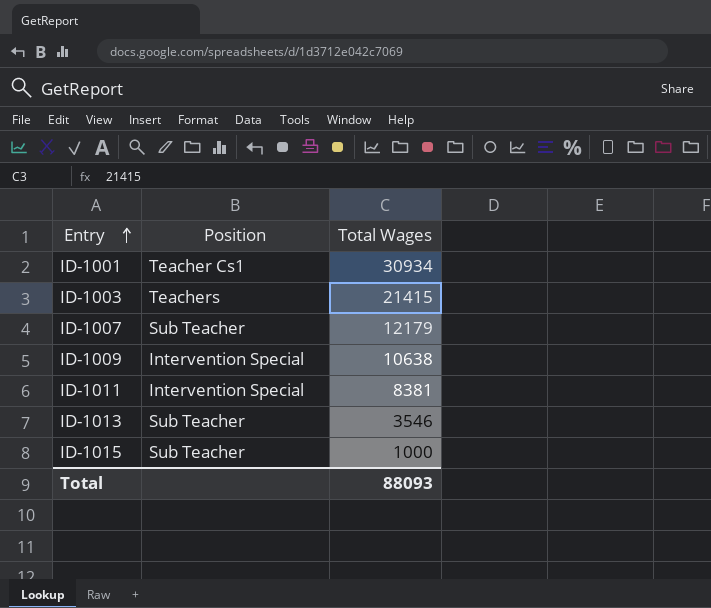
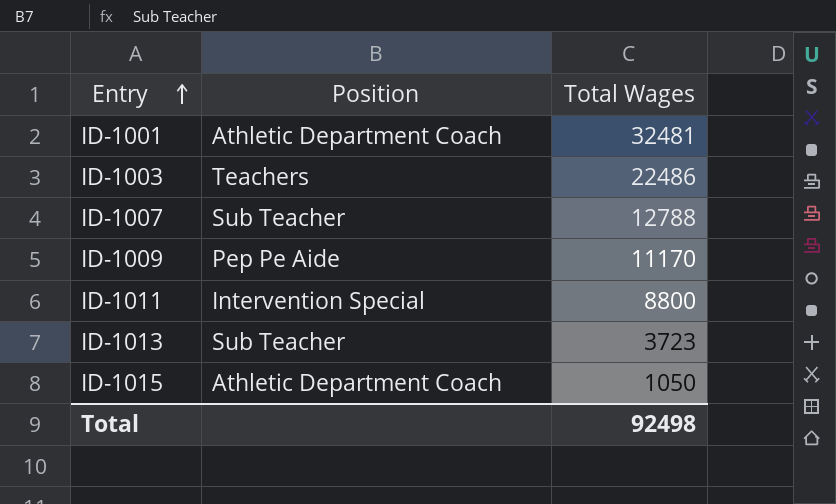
ID-1001 | Position: Teacher Cs1 -> Athletic Department Coach
ID-1001 | Total Wages: 30934 -> 32481
ID-1003 | Total Wages: 21415 -> 22486
ID-1007 | Total Wages: 12179 -> 12788
ID-1009 | Position: Intervention Special -> Pep Pe Aide
ID-1009 | Total Wages: 10638 -> 11170
ID-1011 | Total Wages: 8381 -> 8800
ID-1013 | Total Wages: 3546 -> 3723
ID-1015 | Position: Sub Teacher -> Athletic Department Coach
ID-1015 | Total Wages: 1000 -> 1050
Total | Total Wages: 88093 -> 92498

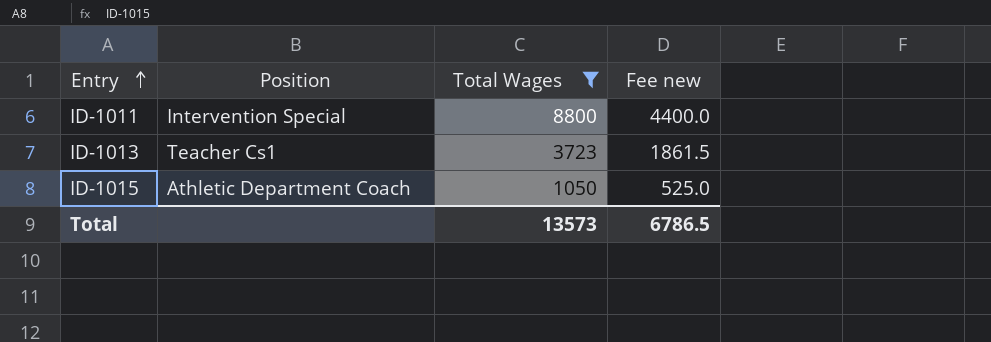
filter: none -> Total Wages <= 8800
column Fee new | formula: none -> [Total Wages] * 0.5
ID-1013 | Position: Sub Teacher -> Teacher Cs1
Total | Total Wages: 92498 -> 13573

